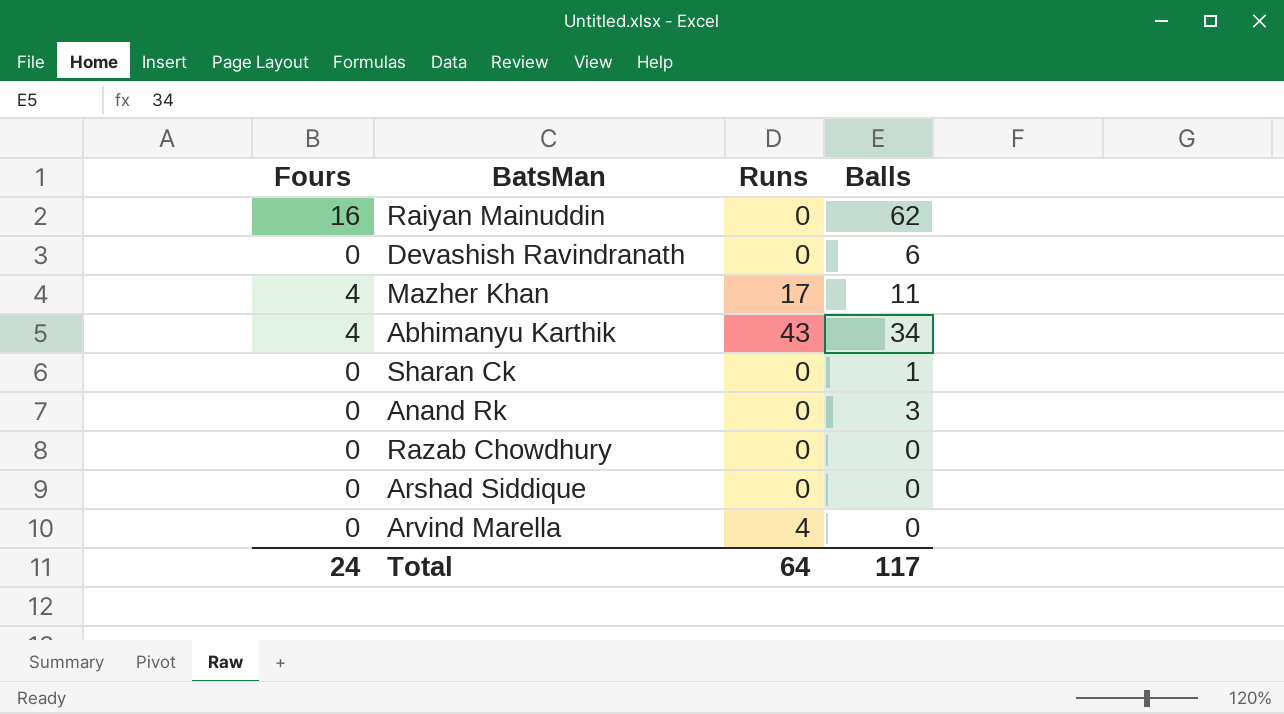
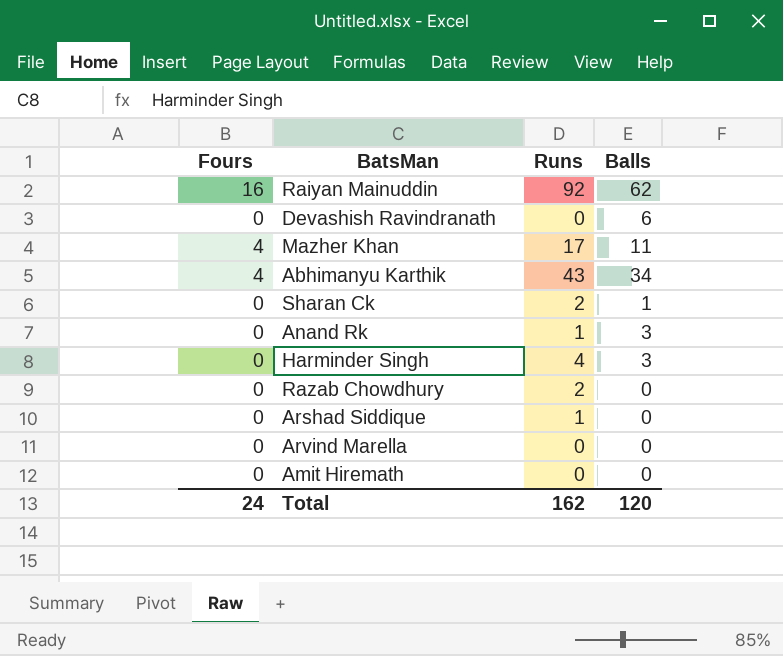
Raiyan Mainuddin | Runs: 0 -> 92
Sharan Ck | Runs: 0 -> 2
Anand Rk | Runs: 0 -> 1
row Harminder Singh: none -> 0 | 4 | 3
Razab Chowdhury | Runs: 0 -> 2
Arshad Siddique | Runs: 0 -> 1
Arvind Marella | Runs: 4 -> 0
row Amit Hiremath: none -> 0 | 0 | 0
Total | Runs: 64 -> 162
Total | Balls: 117 -> 120

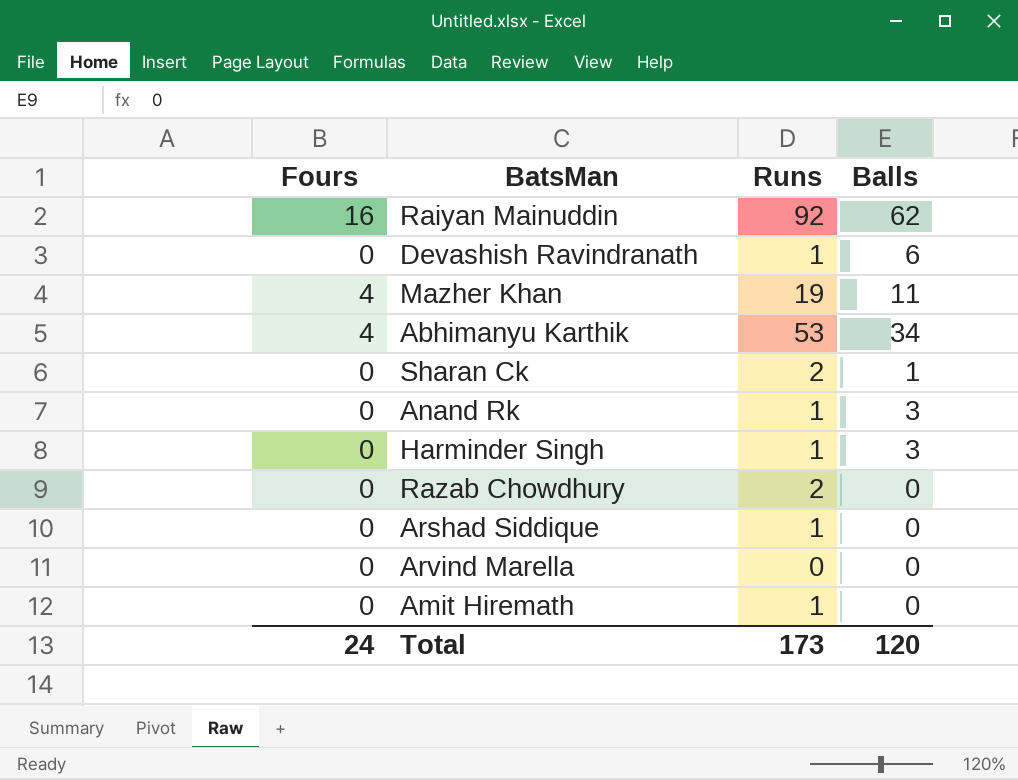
Devashish Ravindranath | Runs: 0 -> 1
Mazher Khan | Runs: 17 -> 19
Abhimanyu Karthik | Runs: 43 -> 53
Harminder Singh | Runs: 4 -> 1
Amit Hiremath | Runs: 0 -> 1
Total | Runs: 162 -> 173

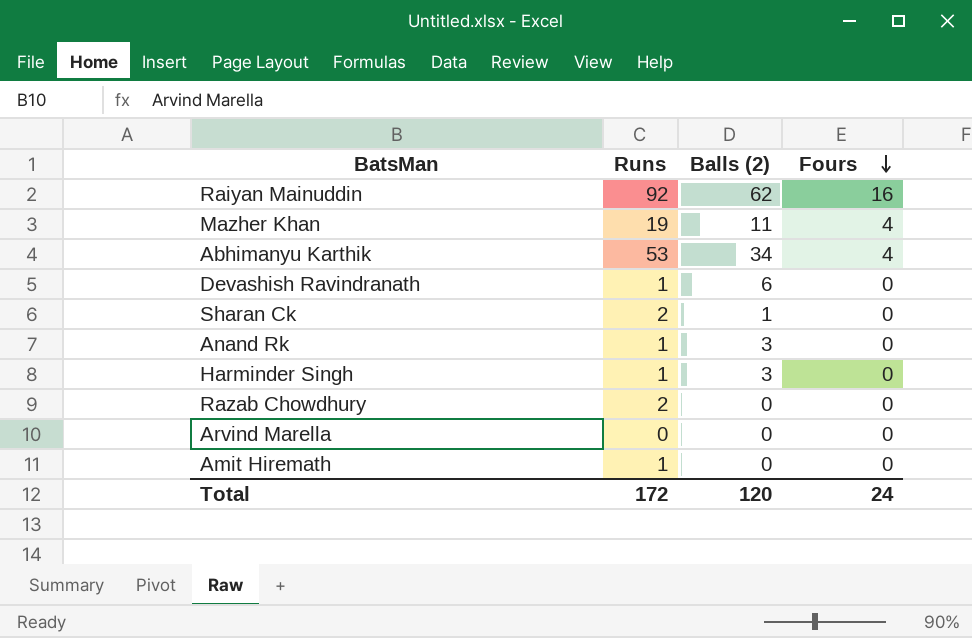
row order: none -> Fours descending
column name: Balls -> Balls (2)
column Fours | position: 1 -> 4
row Arshad Siddique: 0 | 1 | 0 -> none
Total | Runs: 173 -> 172

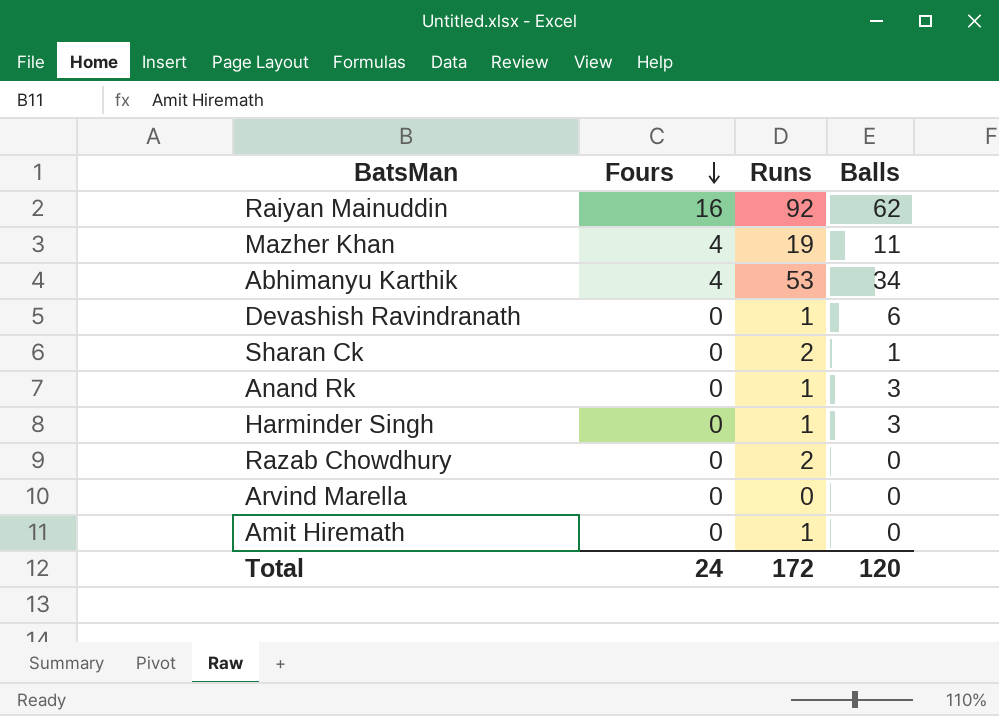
column Fours | position: 4 -> 2
column name: Balls (2) -> Balls

